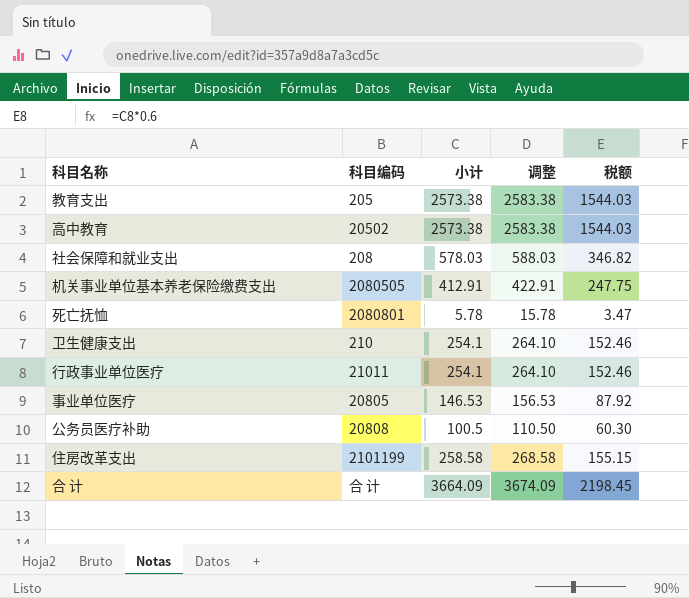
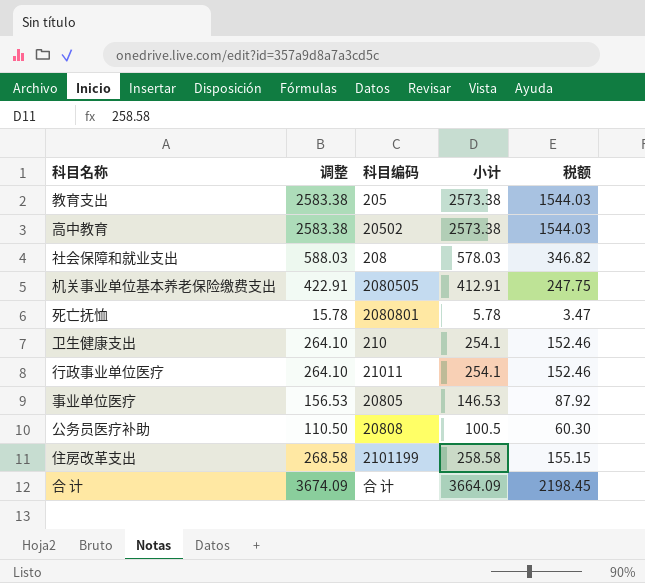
column 调整 | position: 4 -> 2

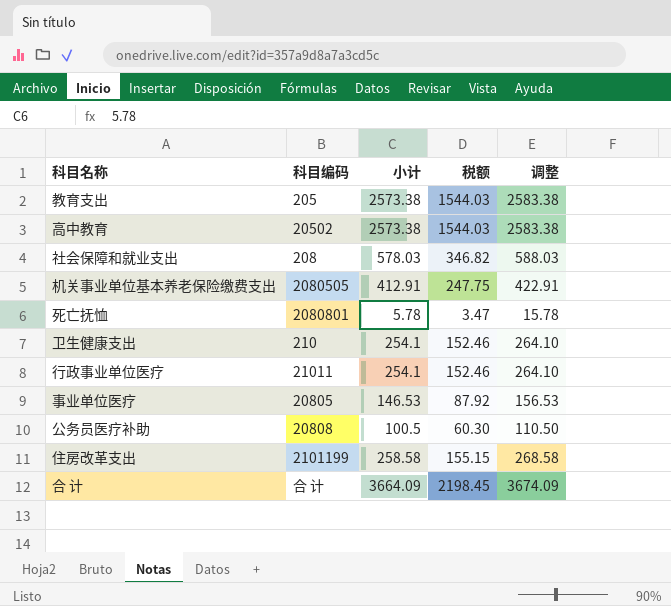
column 调整 | position: 2 -> 5

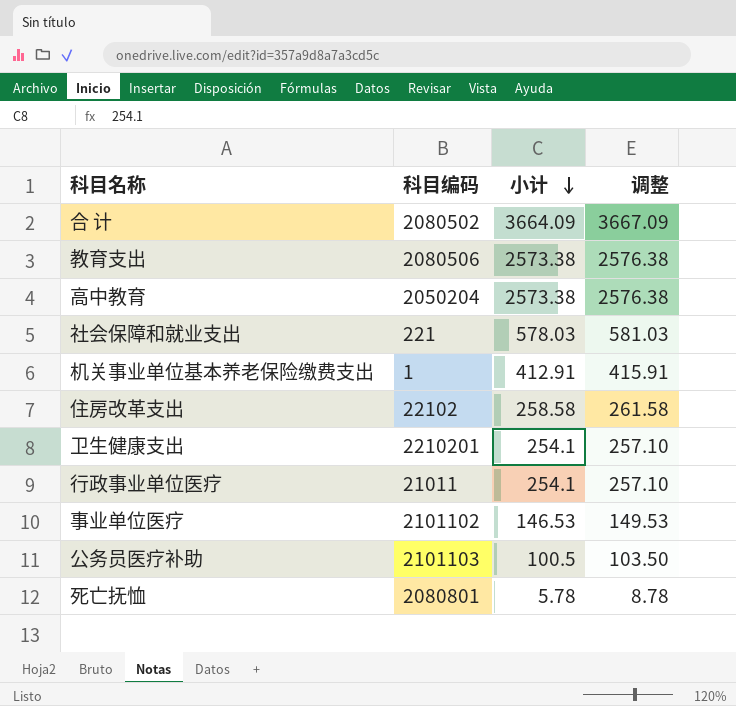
row order: none -> 小计 descending
column 税额 | formula: [小计] * 0.6 -> none
column 调整 | formula: [小计] + 10 -> [小计] + 3
合 计 | 科目编码: 合 计 -> 2080502
教育支出 | 科目编码: 205 -> 2080506
高中教育 | 科目编码: 20502 -> 2050204
社会保障和就业支出 | 科目编码: 208 -> 221
机关事业单位基本养老保险缴费支出 | 科目编码: 2080505 -> 1
住房改革支出 | 科目编码: 2101199 -> 22102
卫生健康支出 | 科目编码: 210 -> 2210201
事业单位医疗 | 科目编码: 20805 -> 2101102
公务员医疗补助 | 科目编码: 20808 -> 2101103

